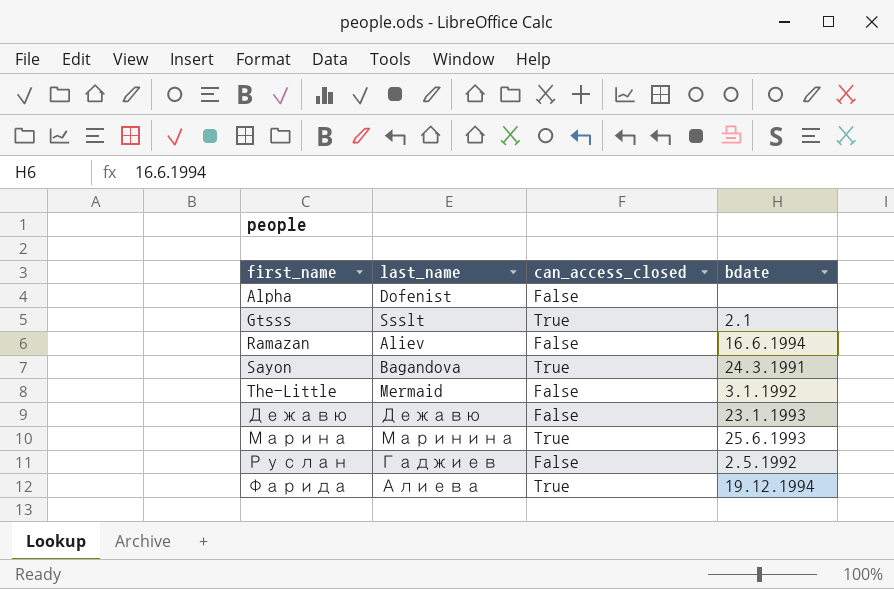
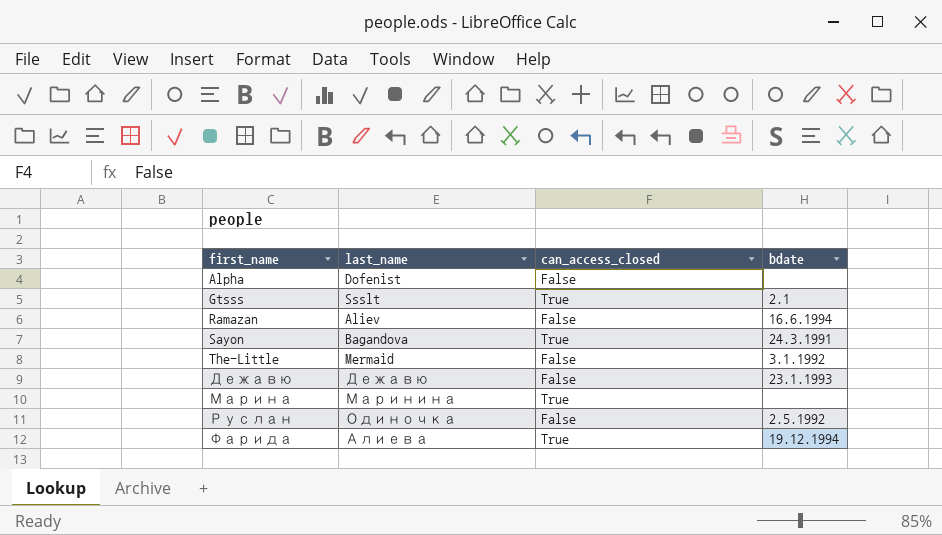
Марина | bdate: 25.6.1993 -> none
Руслан | last_name: Гаджиев -> Одиночка

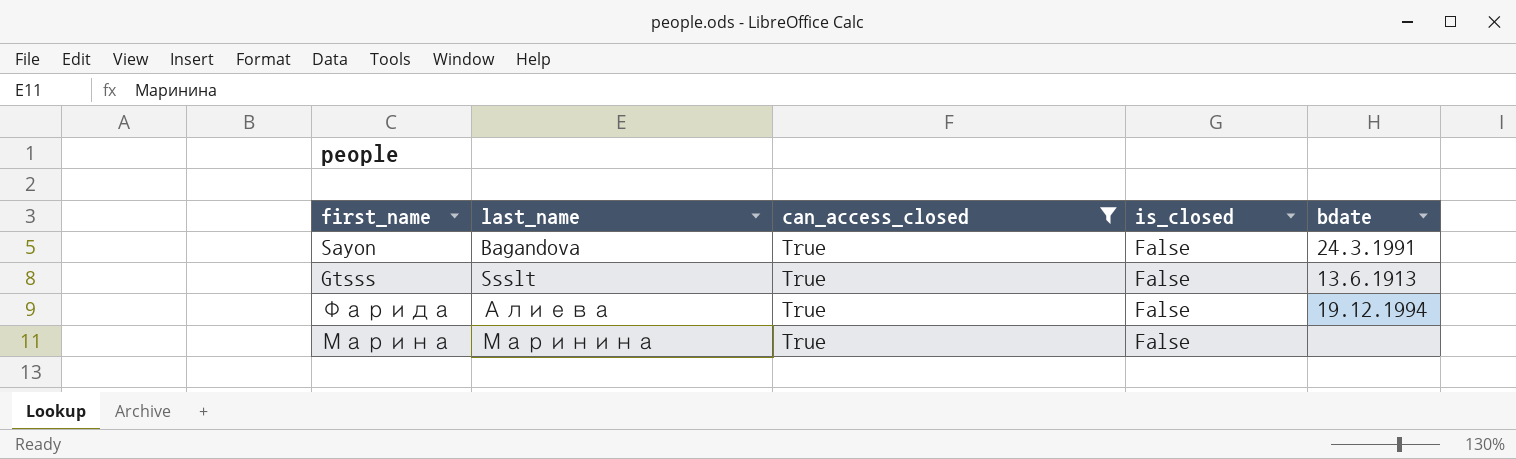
filter: none -> can_access_closed = True
row order: first_name ascending -> last_name ascending
column is_closed | position: none -> 4
Gtsss | bdate: 2.1 -> 13.6.1913

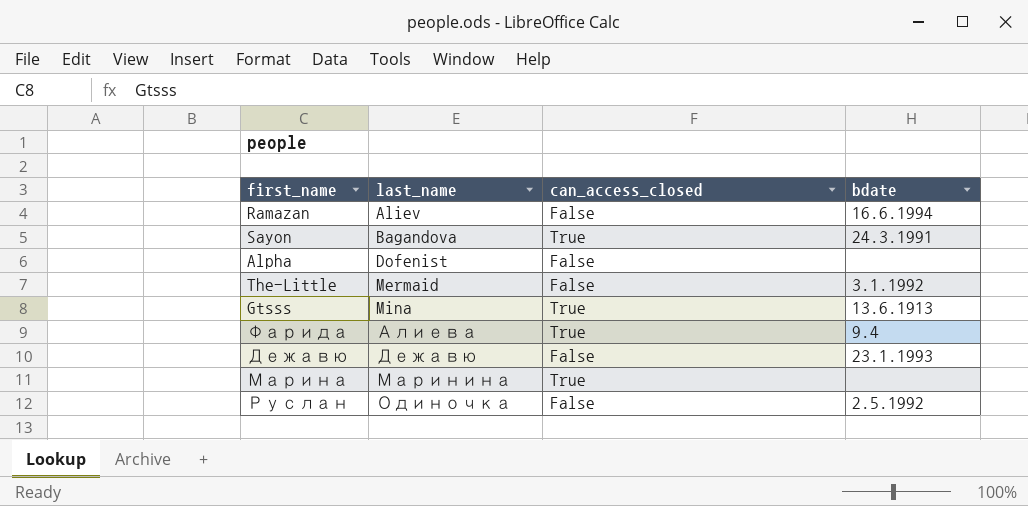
filter: can_access_closed = True -> none
column is_closed | position: 4 -> none
Gtsss | last_name: Ssslt -> Mina
Фарида | bdate: 19.12.1994 -> 9.4

